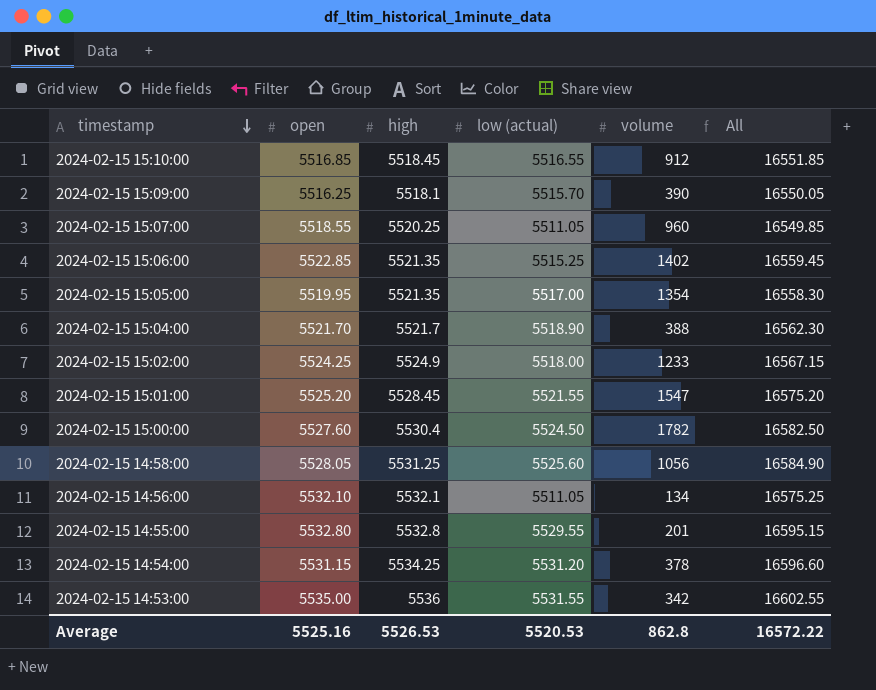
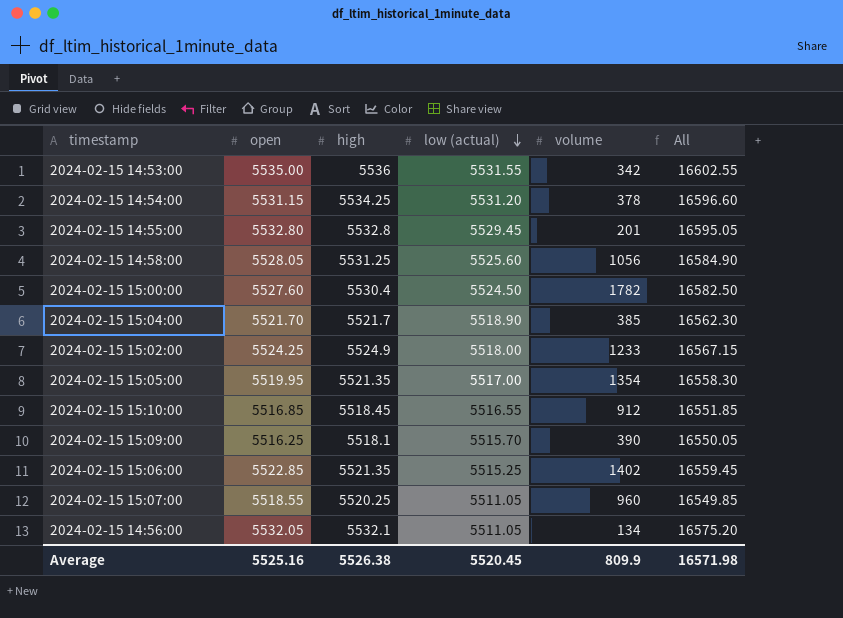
row order: timestamp descending -> low (actual) descending
row 2024-02-15 15:01:00: 5525.20 | 5528.45 | 5521.55 | 1547 | 16575.20 -> none
2024-02-15 14:55:00 | low (actual): 5529.55 -> 5529.45
2024-02-15 14:55:00 | All: 16595.15 -> 16595.05
2024-02-15 15:04:00 | volume: 388 -> 385
2024-02-15 14:56:00 | open: 5532.10 -> 5532.05
2024-02-15 14:56:00 | All: 16575.25 -> 16575.20
Average | high: 5526.53 -> 5526.38
Average | low (actual): 5520.53 -> 5520.45
Average | volume: 862.8 -> 809.9
Average | All: 16572.22 -> 16571.98

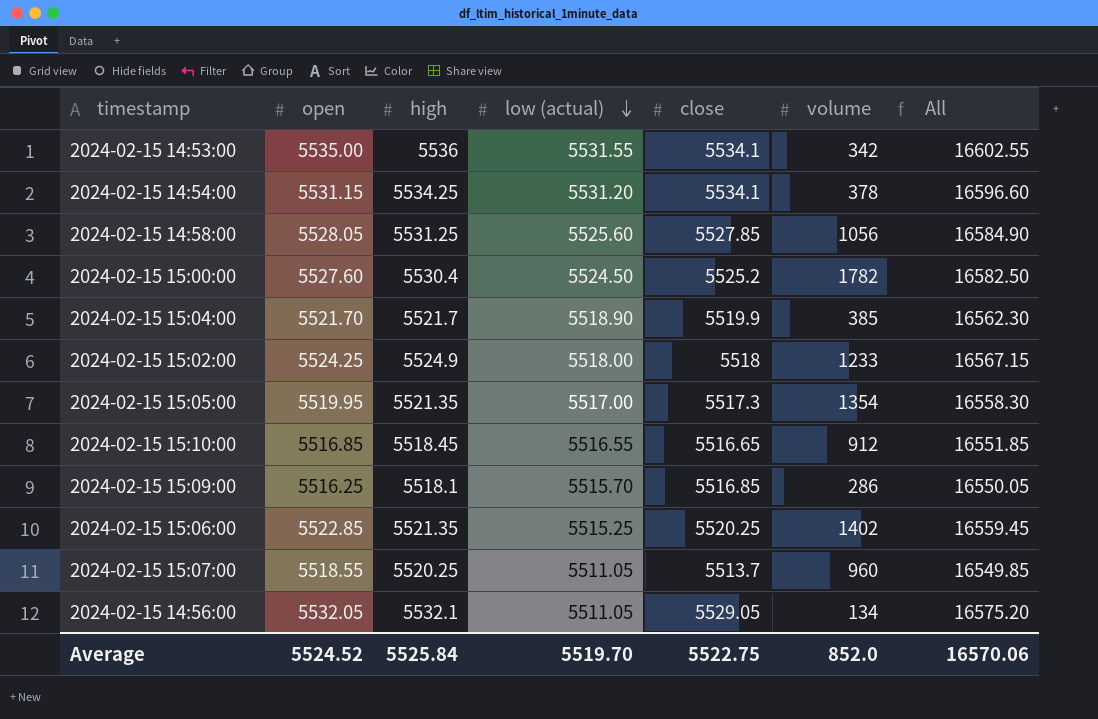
column close | position: none -> 5
row 2024-02-15 14:55:00: 5532.80 | 5532.8 | 5529.45 | 201 | 16595.05 -> none
2024-02-15 15:09:00 | volume: 390 -> 286
Average | open: 5525.16 -> 5524.52
Average | high: 5526.38 -> 5525.84
Average | low (actual): 5520.45 -> 5519.70
Average | volume: 809.9 -> 852.0
Average | All: 16571.98 -> 16570.06

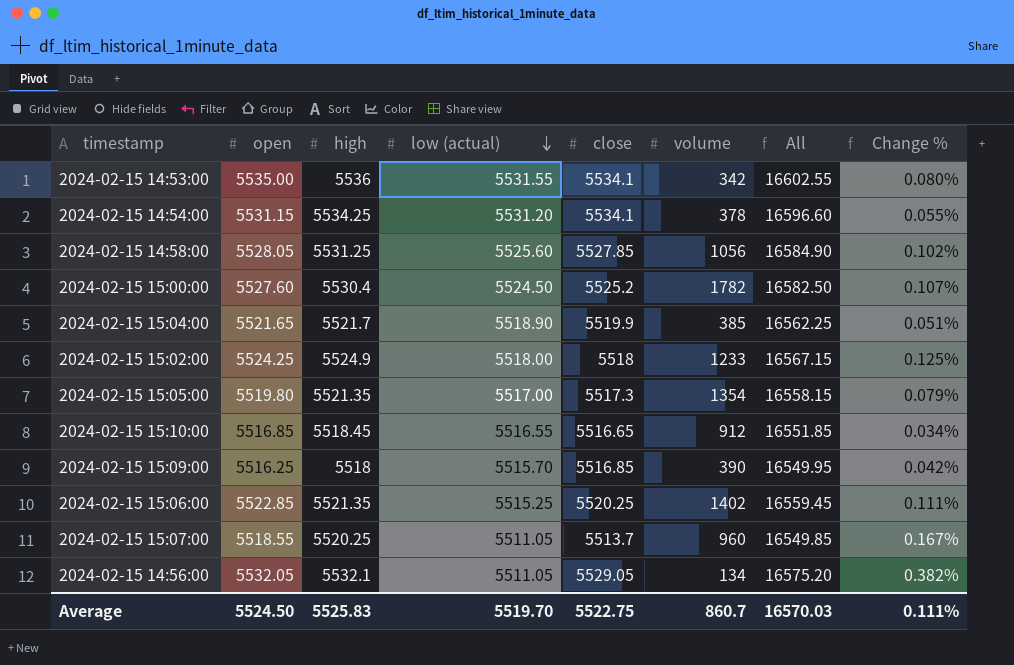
column Change % | formula: none -> ([high] - [low (actual)]) / [low (actual)]
2024-02-15 15:04:00 | open: 5521.70 -> 5521.65
2024-02-15 15:04:00 | All: 16562.30 -> 16562.25
2024-02-15 15:05:00 | open: 5519.95 -> 5519.80
2024-02-15 15:05:00 | All: 16558.30 -> 16558.15
2024-02-15 15:09:00 | high: 5518.1 -> 5518
2024-02-15 15:09:00 | volume: 286 -> 390
2024-02-15 15:09:00 | All: 16550.05 -> 16549.95
Average | open: 5524.52 -> 5524.50
Average | high: 5525.84 -> 5525.83
Average | volume: 852.0 -> 860.7
Average | All: 16570.06 -> 16570.03

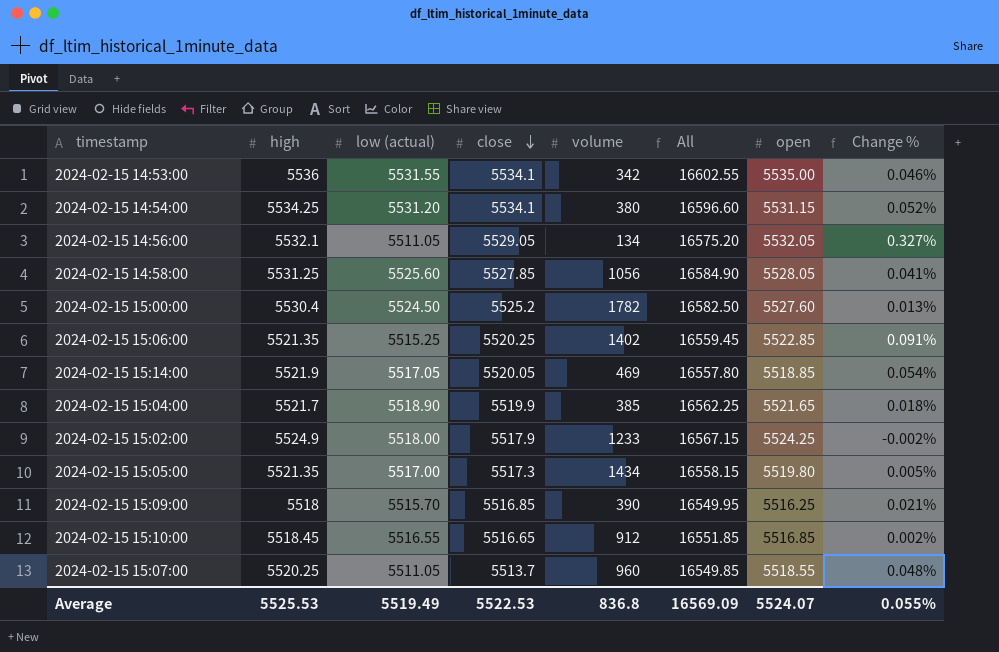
row order: low (actual) descending -> close descending
column open | position: 2 -> 7
column Change % | formula: ([high] - [low (actual)]) / [low (actual)] -> ([close] - [low (actual)]) / [low (actual)]
2024-02-15 14:54:00 | volume: 378 -> 380
row 2024-02-15 15:14:00: none -> 5521.9 | 5517.05 | 5520.05 | 469 | 16557.80 | 5518.85 | 0.054%
2024-02-15 15:02:00 | close: 5518 -> 5517.9
2024-02-15 15:05:00 | volume: 1354 -> 1434
Average | high: 5525.83 -> 5525.53
Average | low (actual): 5519.70 -> 5519.49
Average | close: 5522.75 -> 5522.53
Average | volume: 860.7 -> 836.8
Average | All: 16570.03 -> 16569.09
Average | open: 5524.50 -> 5524.07
Average | Change %: 0.111% -> 0.055%

